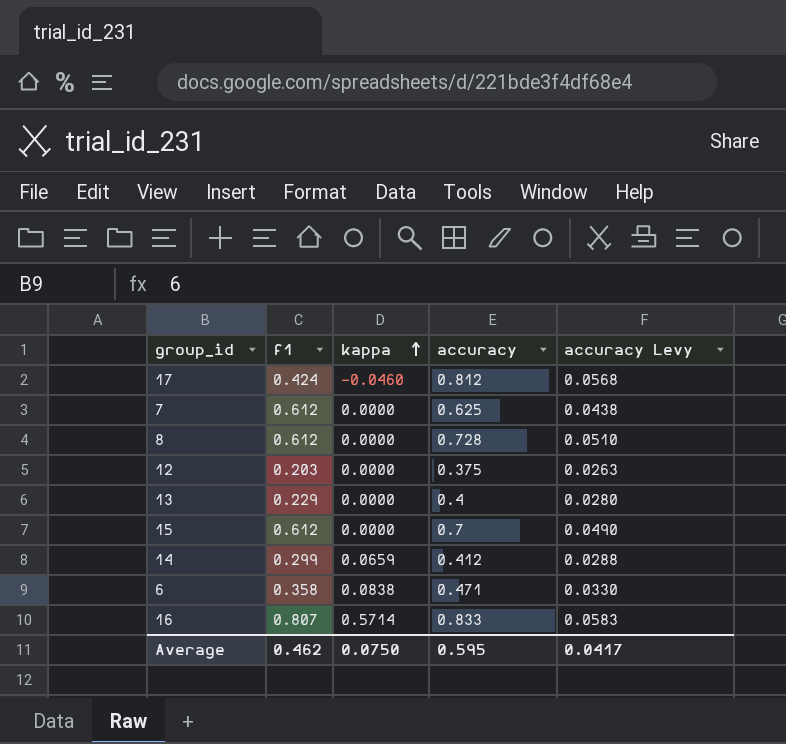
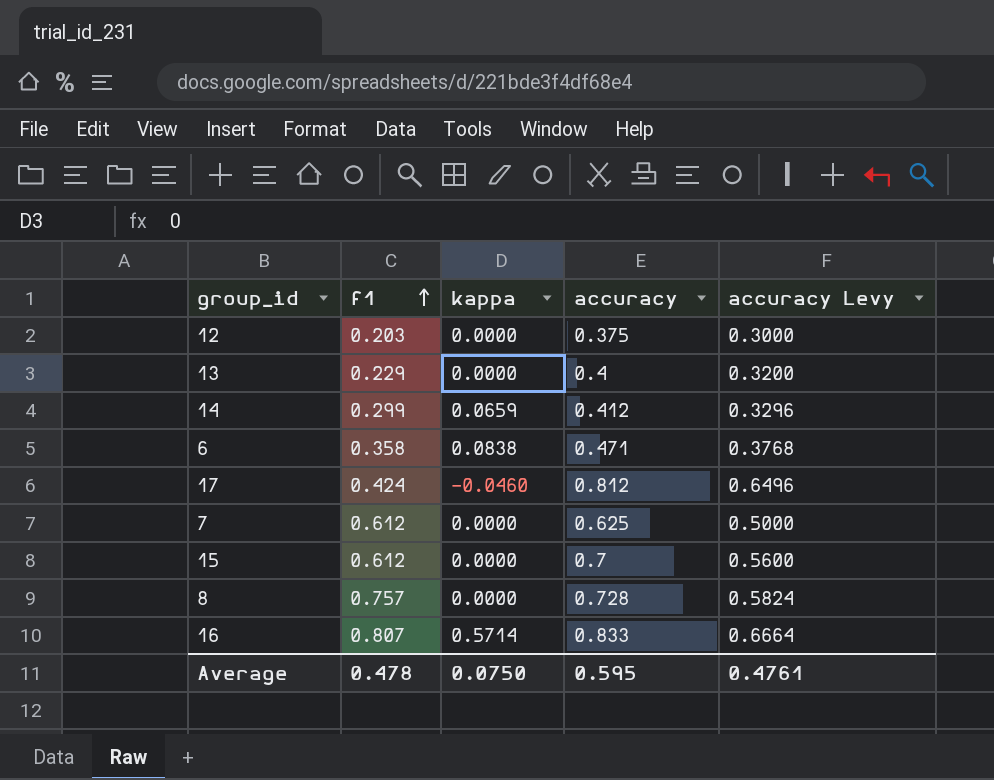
row order: kappa ascending -> f1 ascending
column accuracy Levy | formula: [accuracy] * 0.07 -> [accuracy] * 0.8
8 | f1: 0.612 -> 0.757
Average | f1: 0.462 -> 0.478
Average | accuracy Levy: 0.0417 -> 0.4761

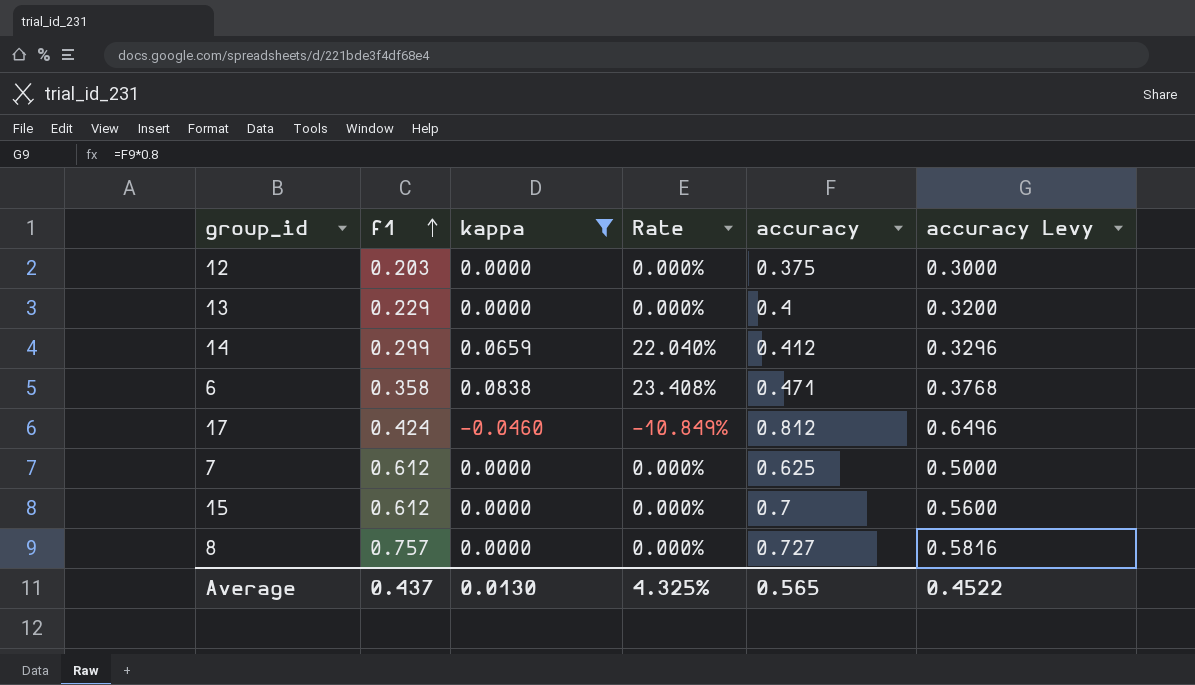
filter: none -> kappa != 0.5714
column Rate | formula: none -> [kappa] / [f1]
8 | accuracy: 0.728 -> 0.727
8 | accuracy Levy: 0.5824 -> 0.5816
Average | f1: 0.478 -> 0.437
Average | kappa: 0.0750 -> 0.0130
Average | accuracy: 0.595 -> 0.565
Average | accuracy Levy: 0.4761 -> 0.4522

